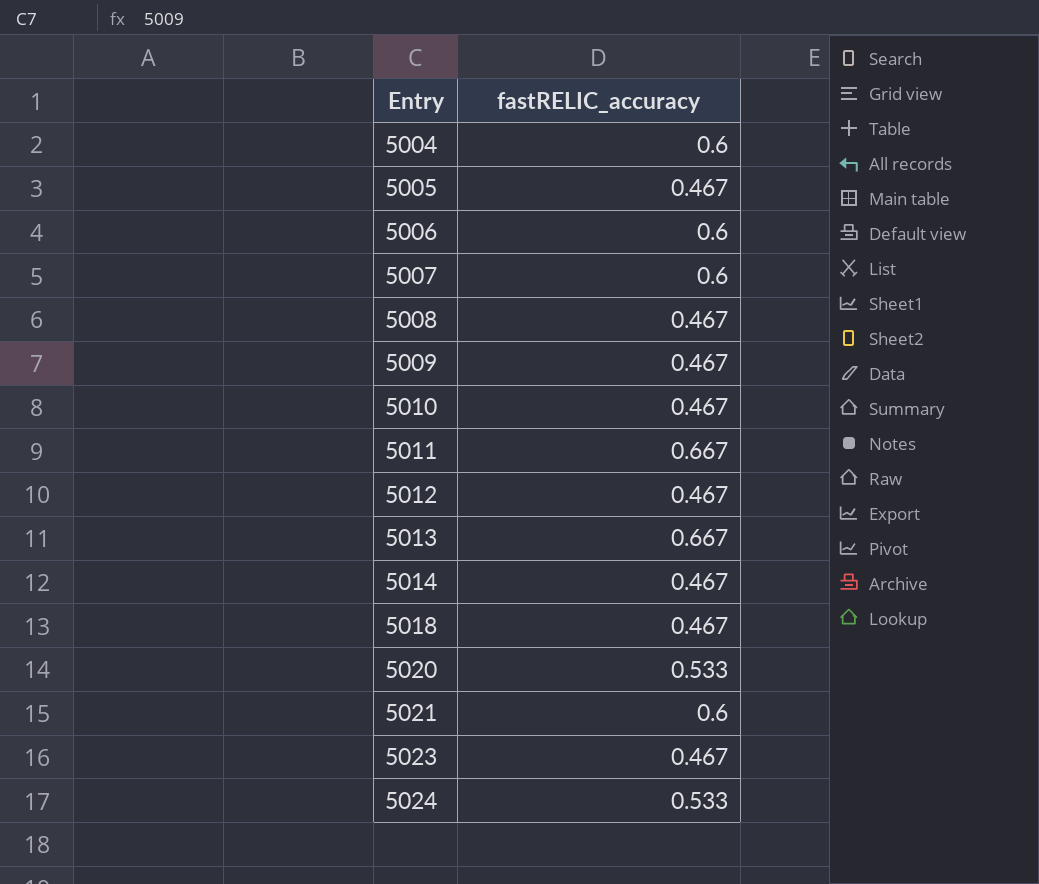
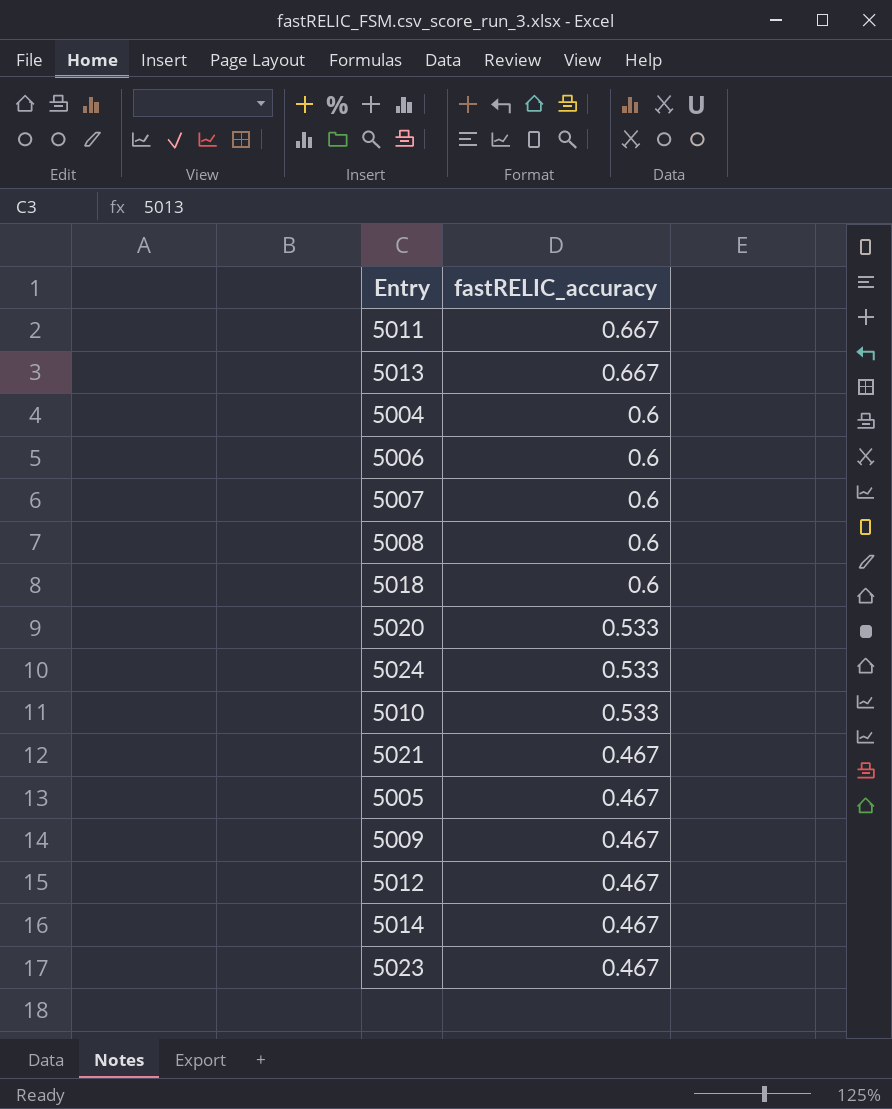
row order: Entry ascending -> fastRELIC_accuracy descending
5008 | fastRELIC_accuracy: 0.467 -> 0.6
5018 | fastRELIC_accuracy: 0.467 -> 0.6
5010 | fastRELIC_accuracy: 0.467 -> 0.533
5021 | fastRELIC_accuracy: 0.6 -> 0.467

